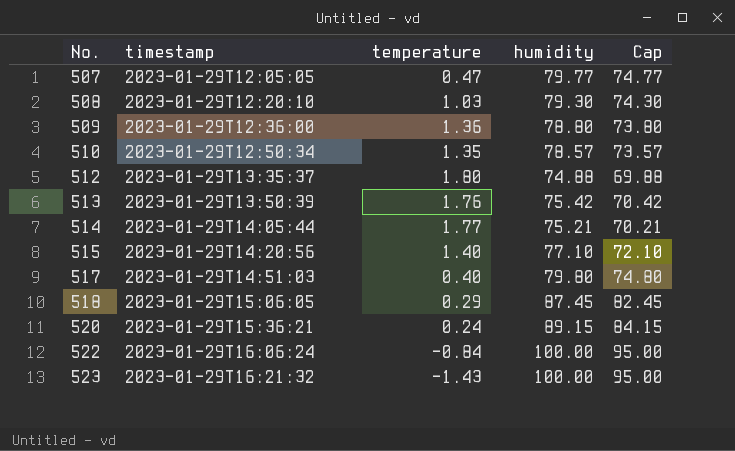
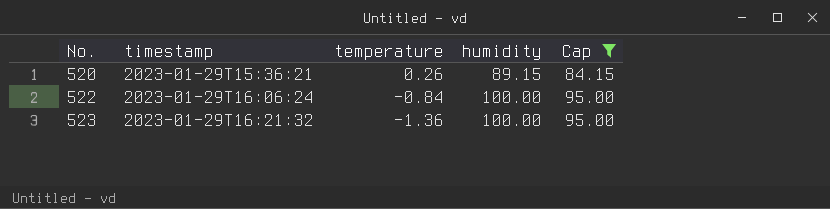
filter: none -> Cap >= 84.15
520 | temperature: 0.24 -> 0.26
523 | temperature: -1.43 -> -1.36

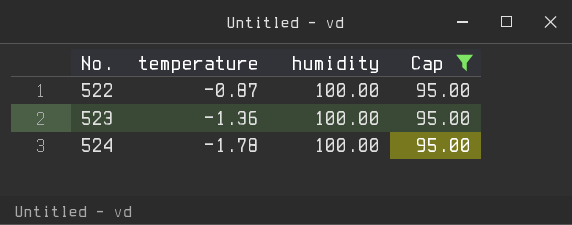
column timestamp | position: 2 -> none
row 520: 2023-01-29T15:36:21 | 0.26 | 89.15 | 84.15 -> none
522 | temperature: -0.84 -> -0.87
row 524: none -> -1.78 | 100.00 | 95.00

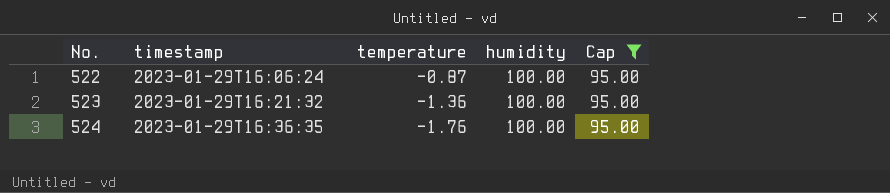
column timestamp | position: none -> 2
524 | temperature: -1.78 -> -1.76

